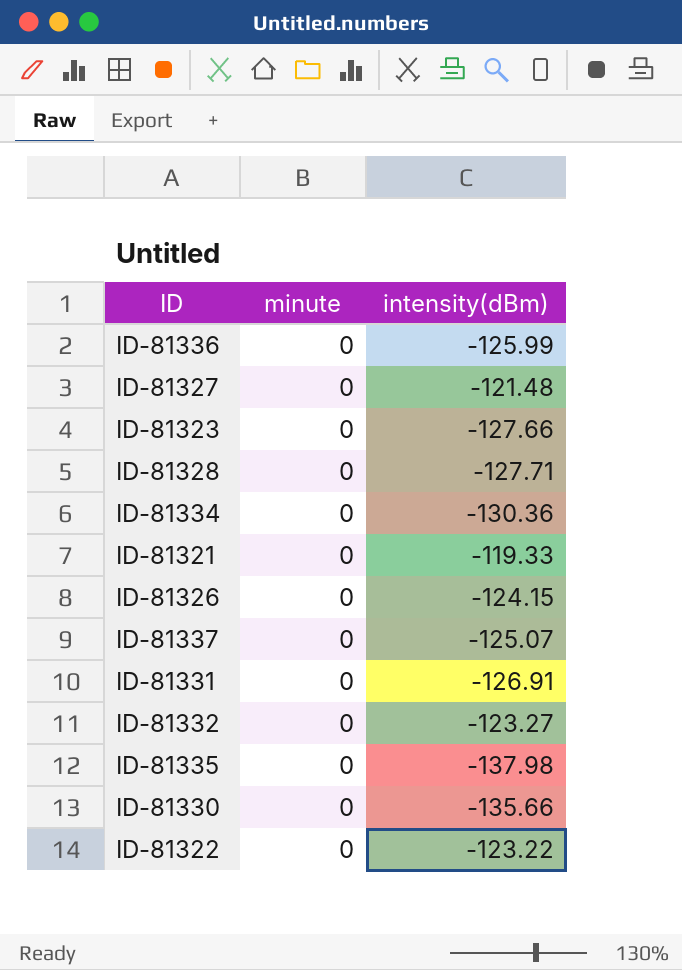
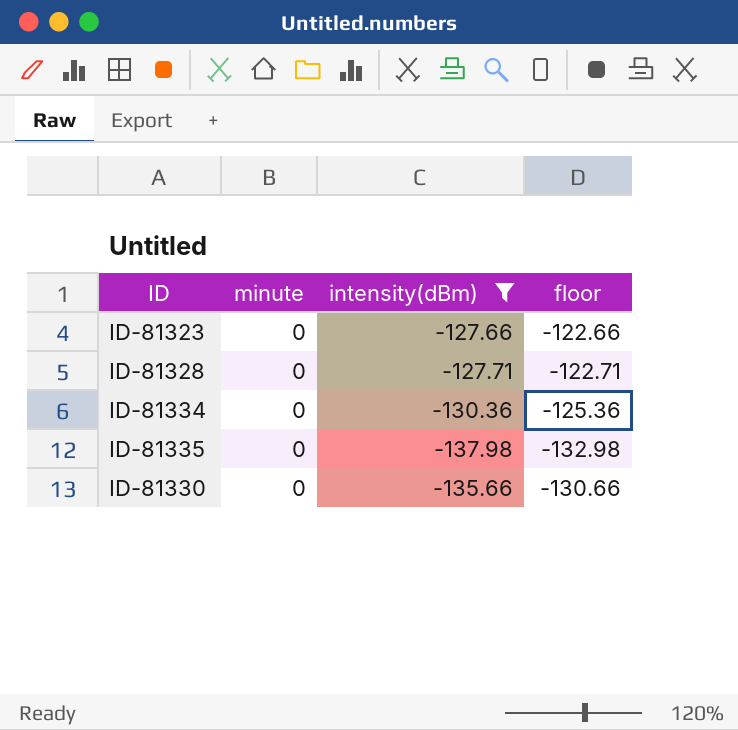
filter: none -> intensity(dBm) <= -127.66
column floor | formula: none -> [intensity(dBm)] + 5

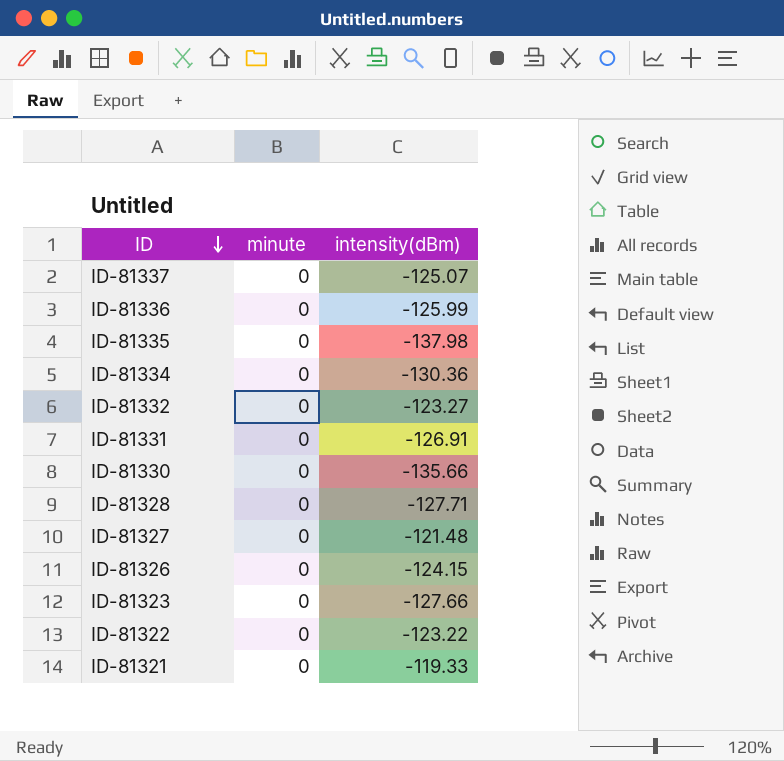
filter: intensity(dBm) <= -127.66 -> none
row order: none -> ID descending
column floor | formula: [intensity(dBm)] + 5 -> none

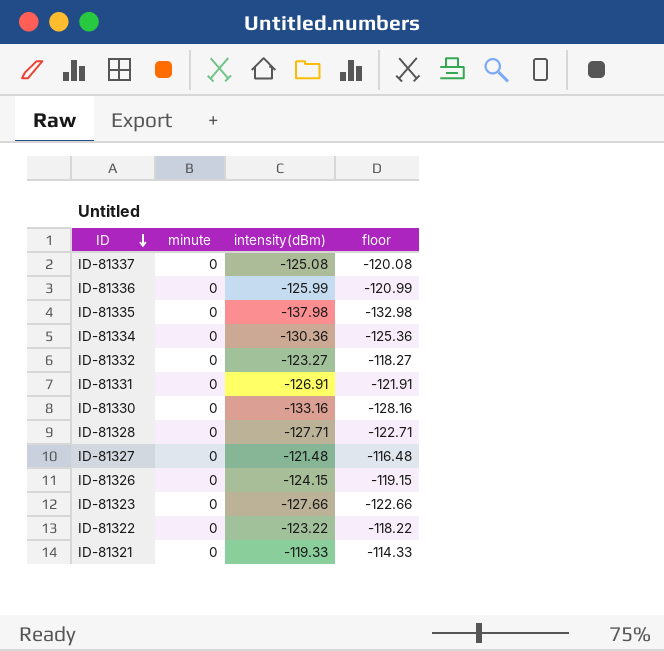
column floor | formula: none -> [intensity(dBm)] + 5
ID-81337 | intensity(dBm): -125.07 -> -125.08
ID-81330 | intensity(dBm): -135.66 -> -133.16

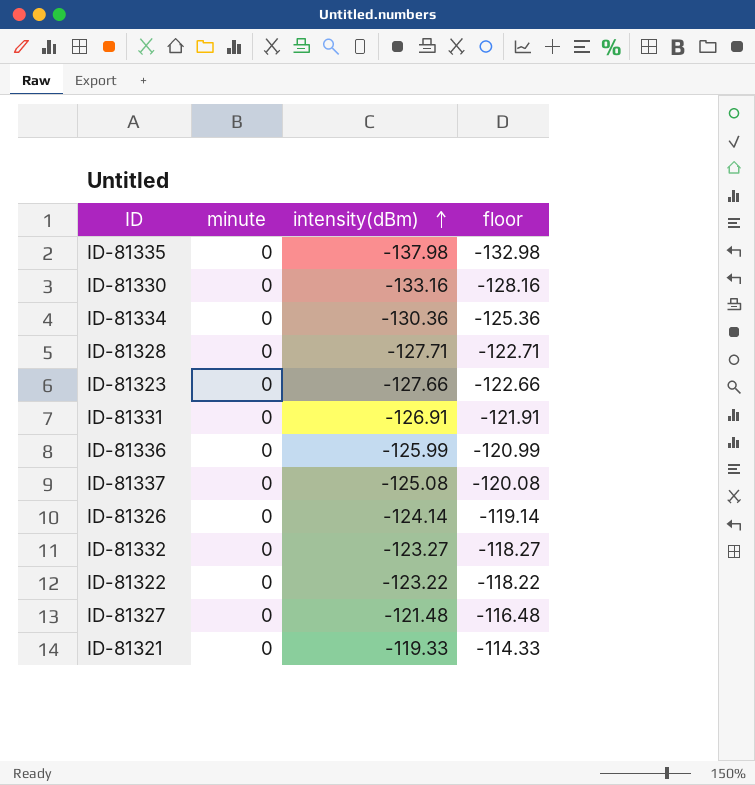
row order: ID descending -> intensity(dBm) ascending
ID-81326 | intensity(dBm): -124.15 -> -124.14
ID-81326 | floor: -119.15 -> -119.14

